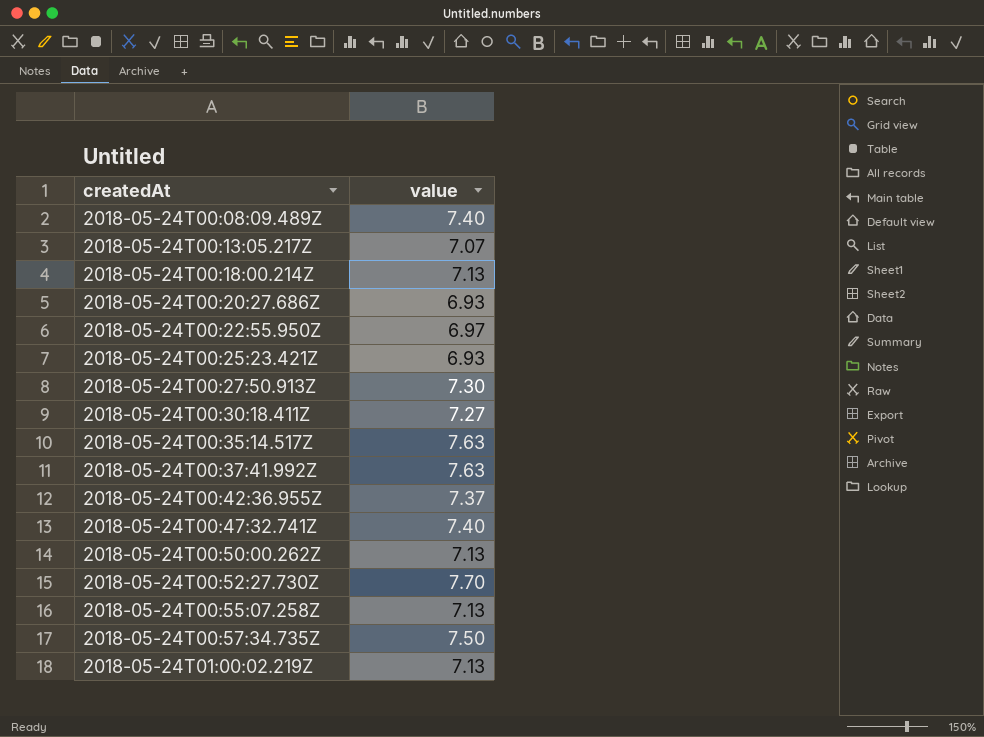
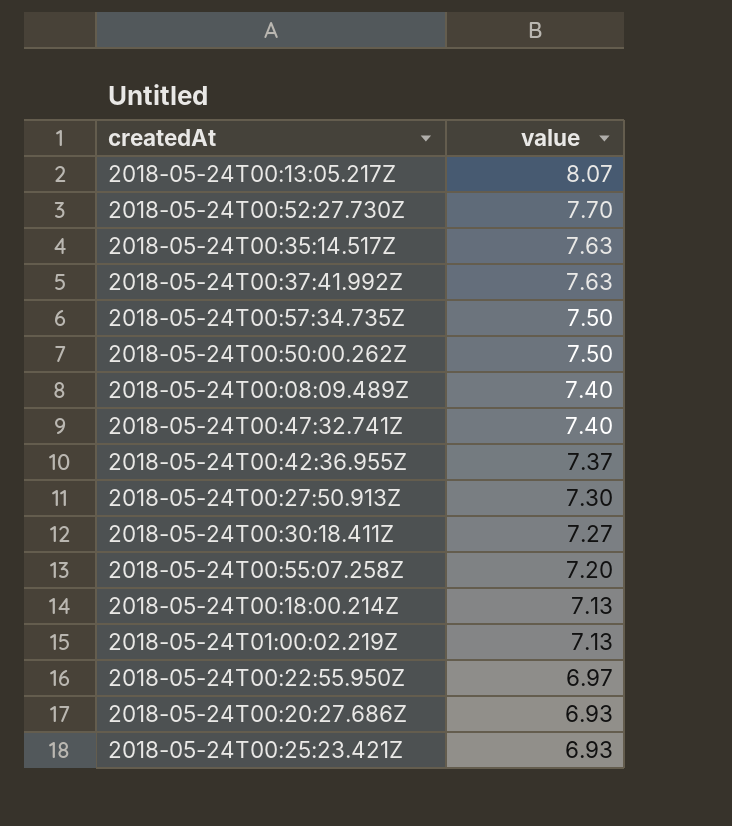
row order: createdAt ascending -> value descending
2018-05-24T00:13:05.217Z | value: 7.07 -> 8.07
2018-05-24T00:50:00.262Z | value: 7.13 -> 7.50
2018-05-24T00:55:07.258Z | value: 7.13 -> 7.20

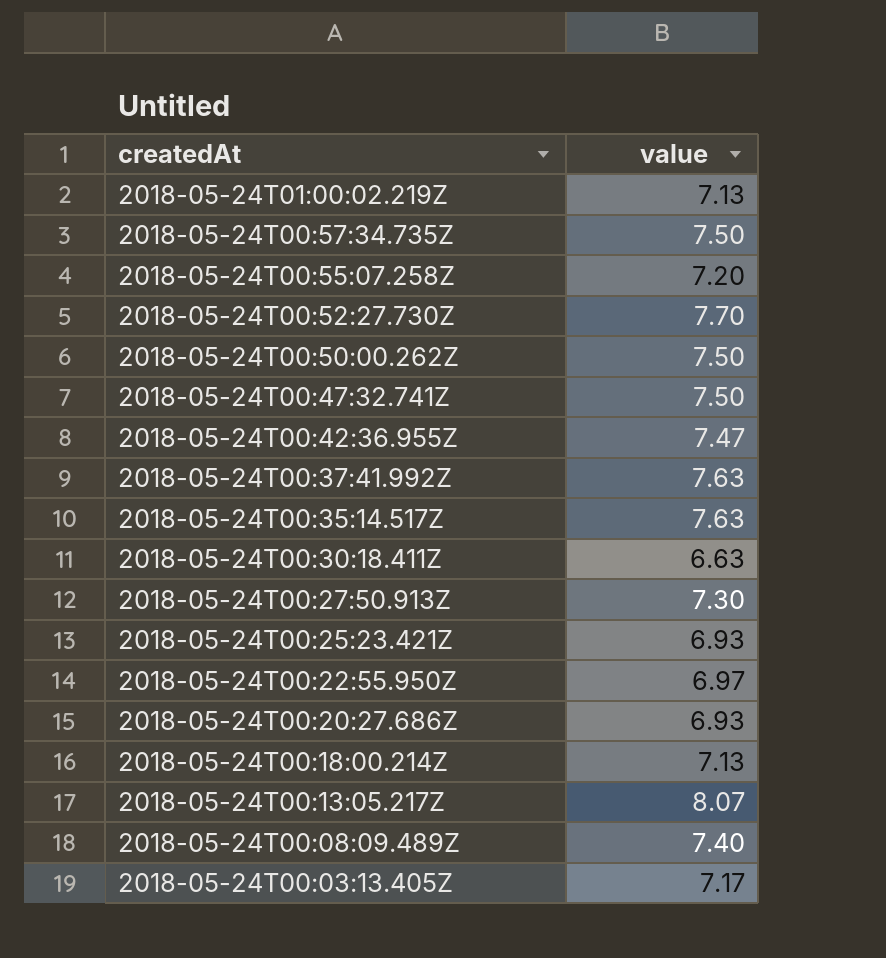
row order: value descending -> createdAt descending
2018-05-24T00:47:32.741Z | value: 7.40 -> 7.50
2018-05-24T00:42:36.955Z | value: 7.37 -> 7.47
2018-05-24T00:30:18.411Z | value: 7.27 -> 6.63
row 2018-05-24T00:03:13.405Z: none -> 7.17

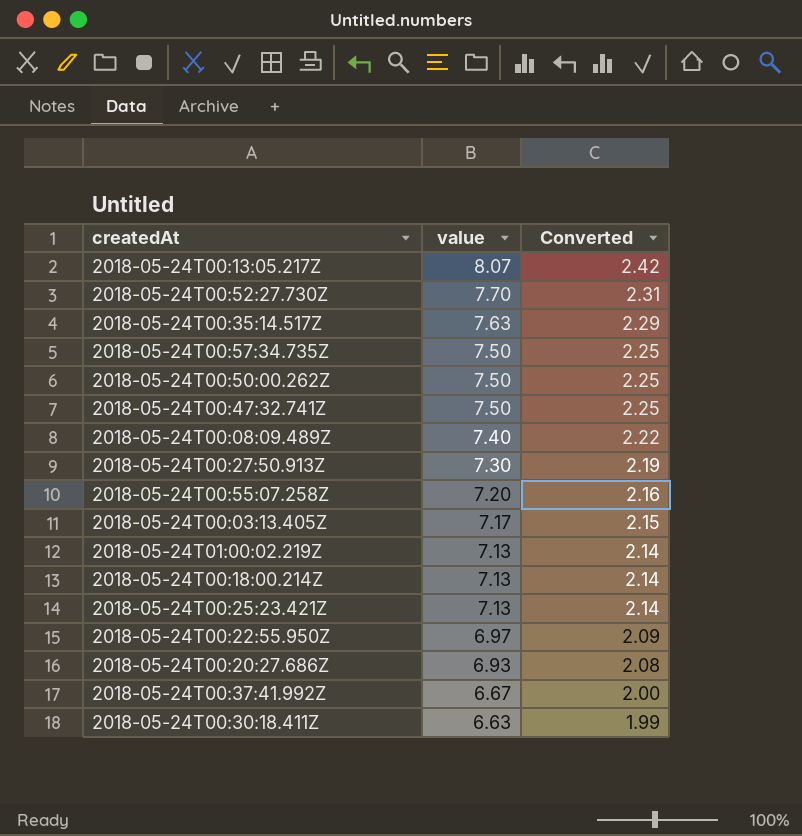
row order: createdAt descending -> value descending
column Converted | formula: none -> [value] * 0.3
row 2018-05-24T00:42:36.955Z: 7.47 -> none
2018-05-24T00:25:23.421Z | value: 6.93 -> 7.13
2018-05-24T00:37:41.992Z | value: 7.63 -> 6.67

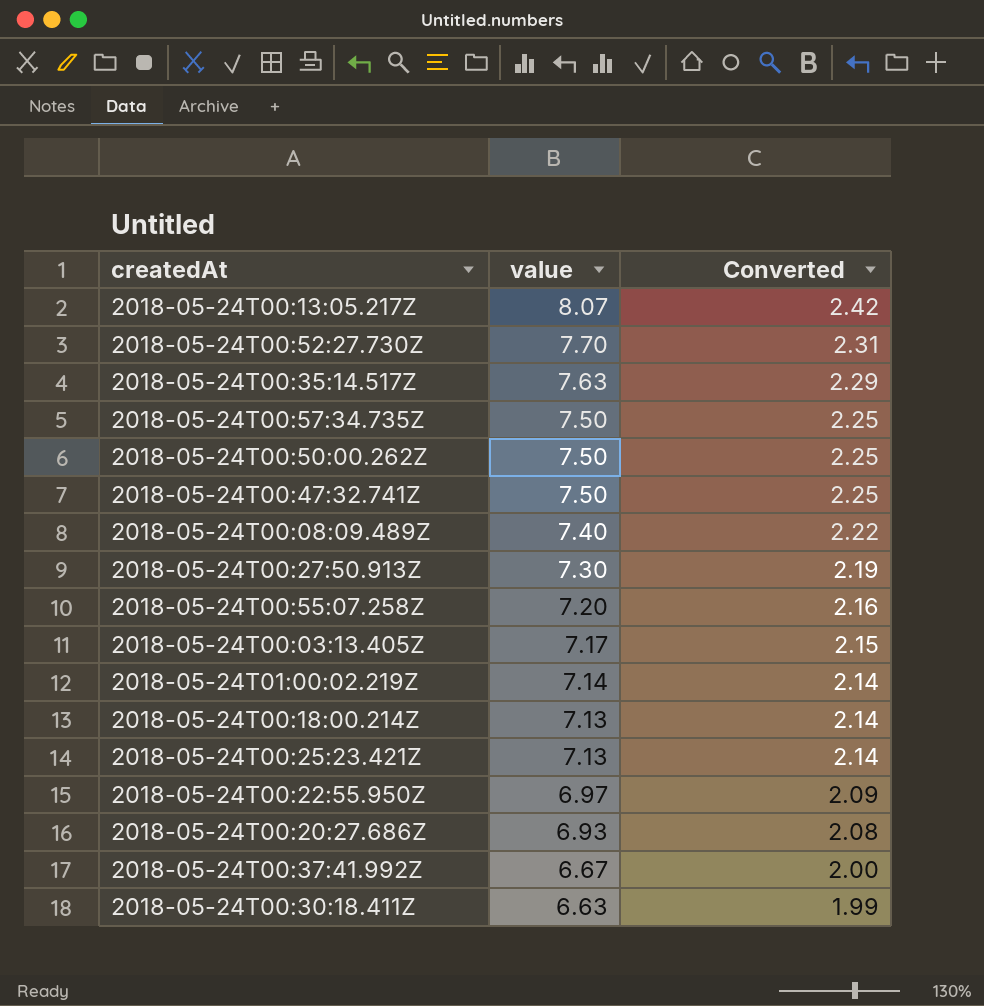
2018-05-24T01:00:02.219Z | value: 7.13 -> 7.14

